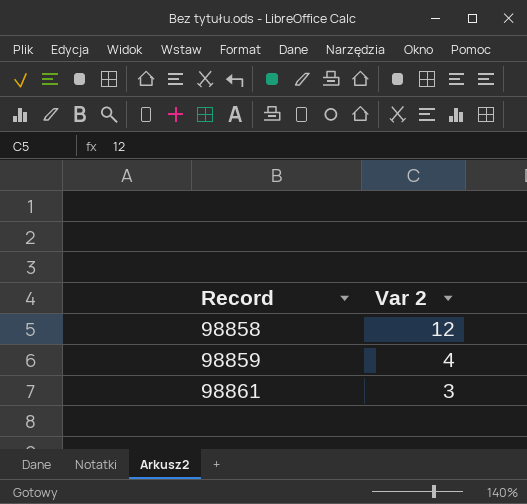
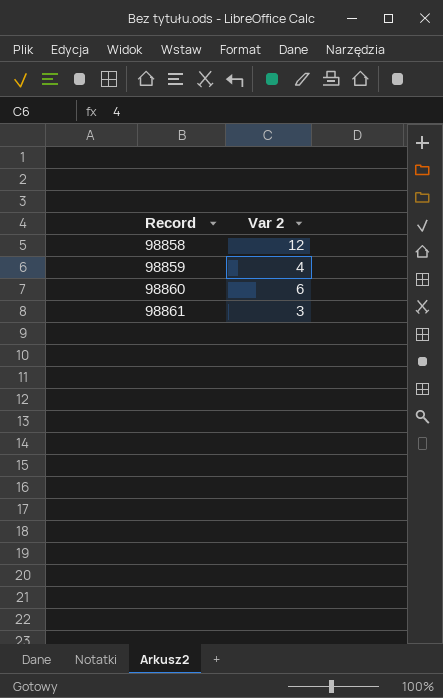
row 98860: none -> 6

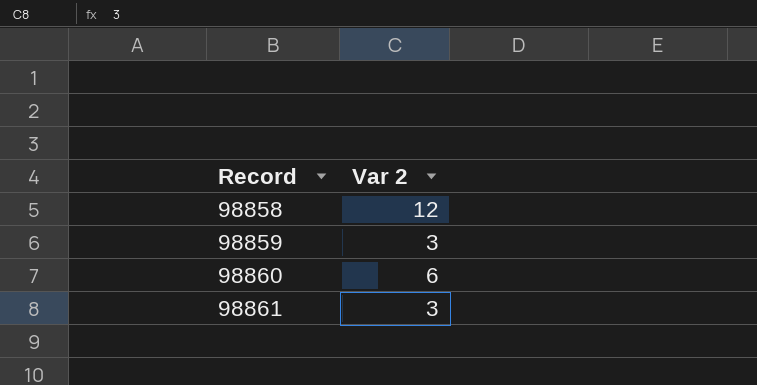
98859 | Var 2: 4 -> 3

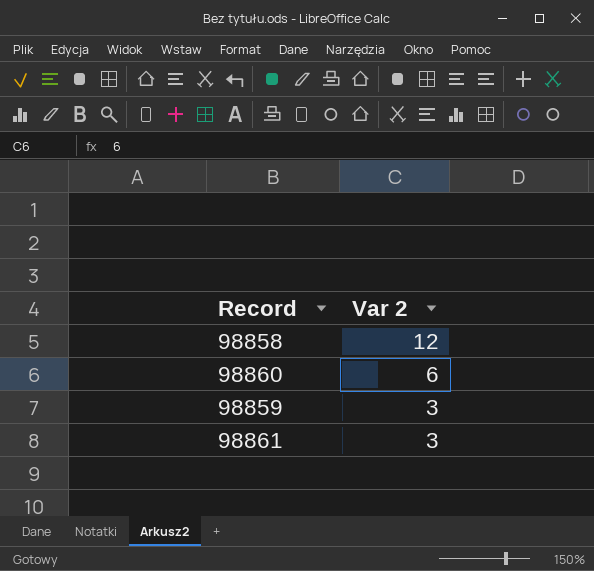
row order: Record ascending -> Var 2 descending

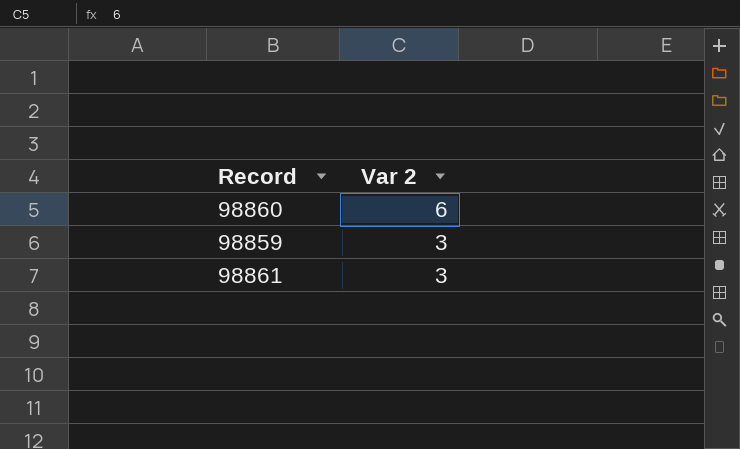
row 98858: 12 -> none

